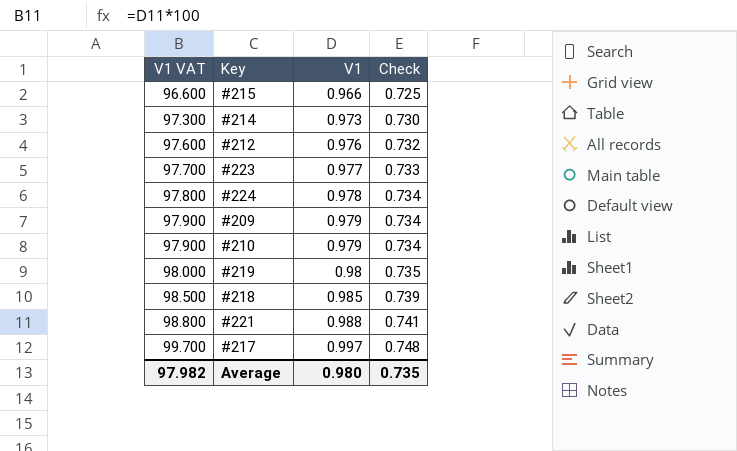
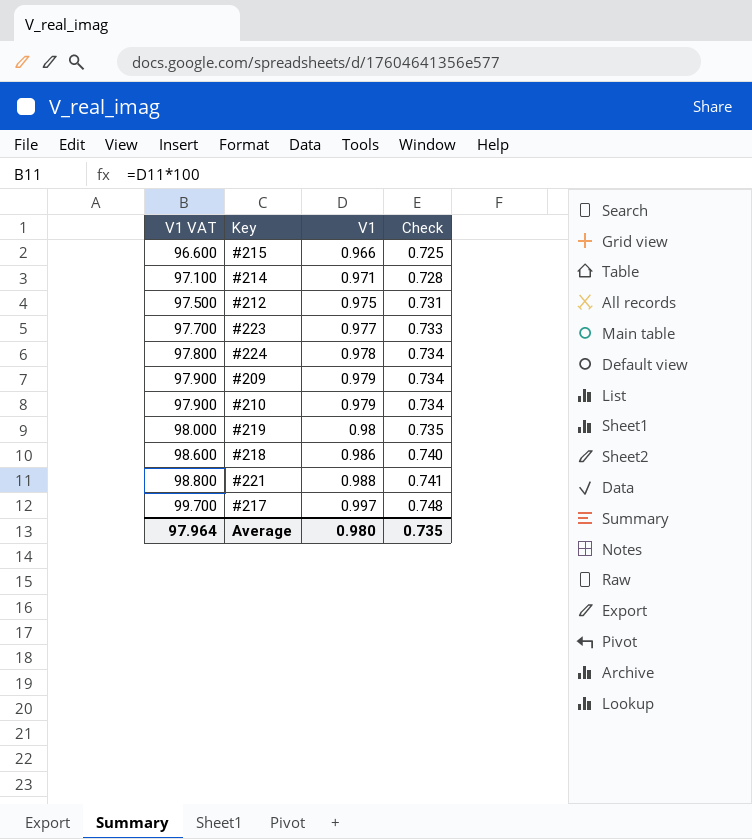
#214 | V1 VAT: 97.300 -> 97.100
#214 | V1: 0.973 -> 0.971
#214 | Check: 0.730 -> 0.728
#212 | V1 VAT: 97.600 -> 97.500
#212 | V1: 0.976 -> 0.975
#212 | Check: 0.732 -> 0.731
#218 | V1 VAT: 98.500 -> 98.600
#218 | V1: 0.985 -> 0.986
#218 | Check: 0.739 -> 0.740
Average | V1 VAT: 97.982 -> 97.964

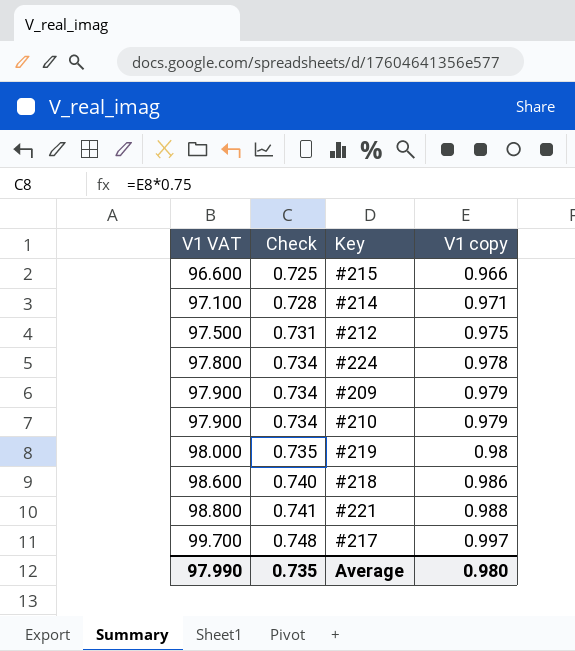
column Check | position: 4 -> 2
column name: V1 -> V1 copy
row #223: 97.700 | 0.977 | 0.733 -> none
Average | V1 VAT: 97.964 -> 97.990

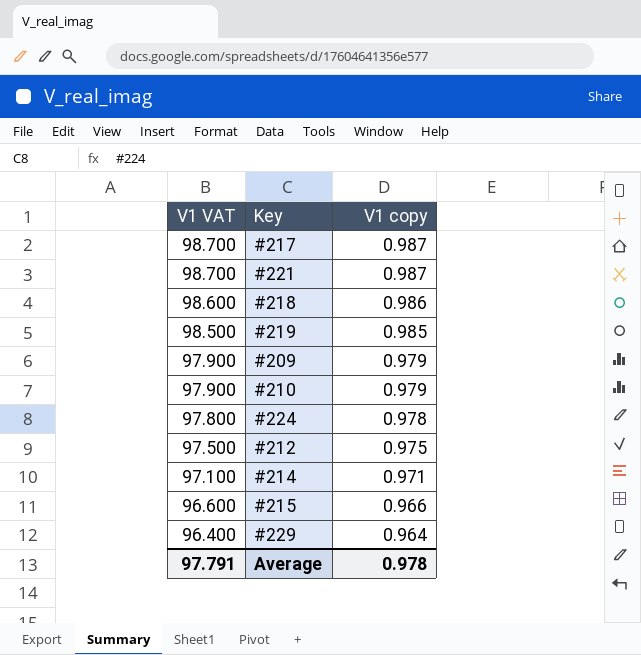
row order: V1 VAT ascending -> V1 VAT descending
column Check | formula: [V1 copy] * 0.75 -> none
#217 | V1 VAT: 99.700 -> 98.700
#217 | V1 copy: 0.997 -> 0.987
#221 | V1 VAT: 98.800 -> 98.700
#221 | V1 copy: 0.988 -> 0.987
#219 | V1 VAT: 98.000 -> 98.500
#219 | V1 copy: 0.98 -> 0.985
row #229: none -> 96.400 | 0.964
Average | V1 VAT: 97.990 -> 97.791
Average | V1 copy: 0.980 -> 0.978

